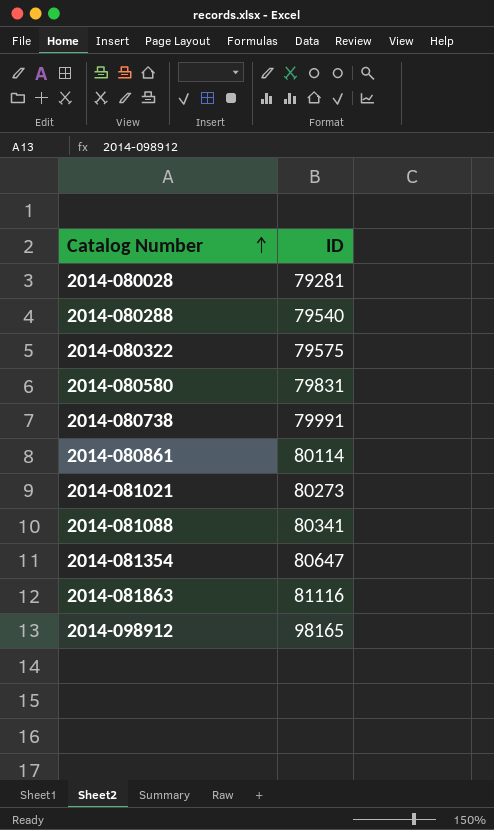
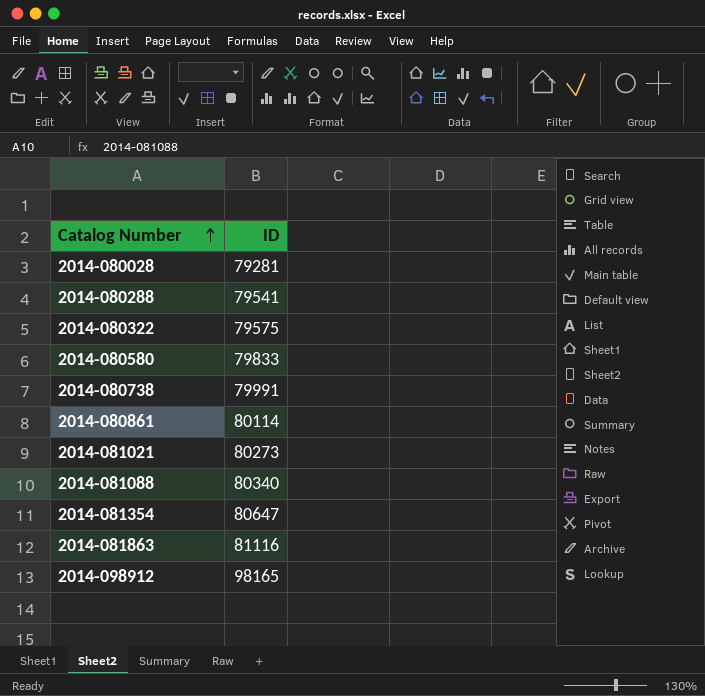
2014-080288 | ID: 79540 -> 79541
2014-080580 | ID: 79831 -> 79833
2014-081088 | ID: 80341 -> 80340

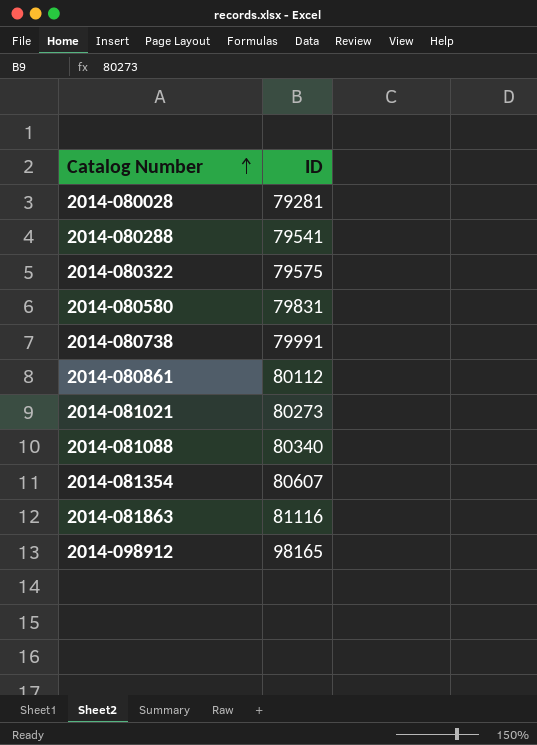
2014-080580 | ID: 79833 -> 79831
2014-080861 | ID: 80114 -> 80112
2014-081354 | ID: 80647 -> 80607

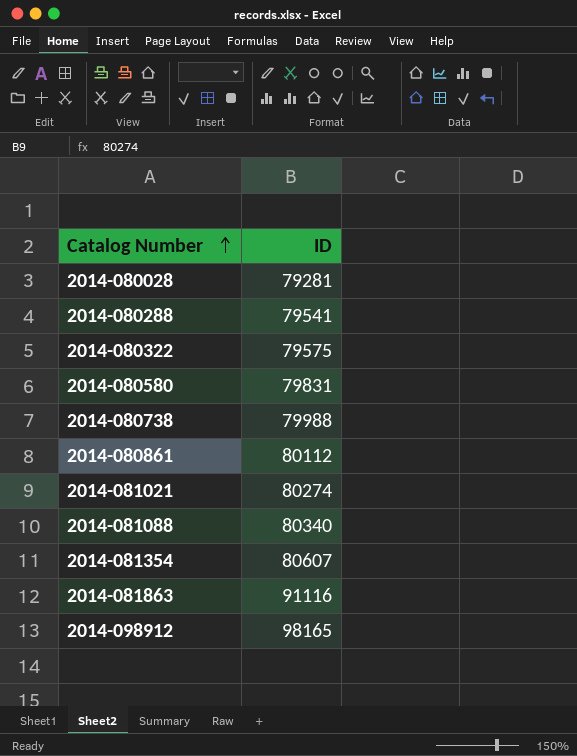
2014-080738 | ID: 79991 -> 79988
2014-081021 | ID: 80273 -> 80274
2014-081863 | ID: 81116 -> 91116

